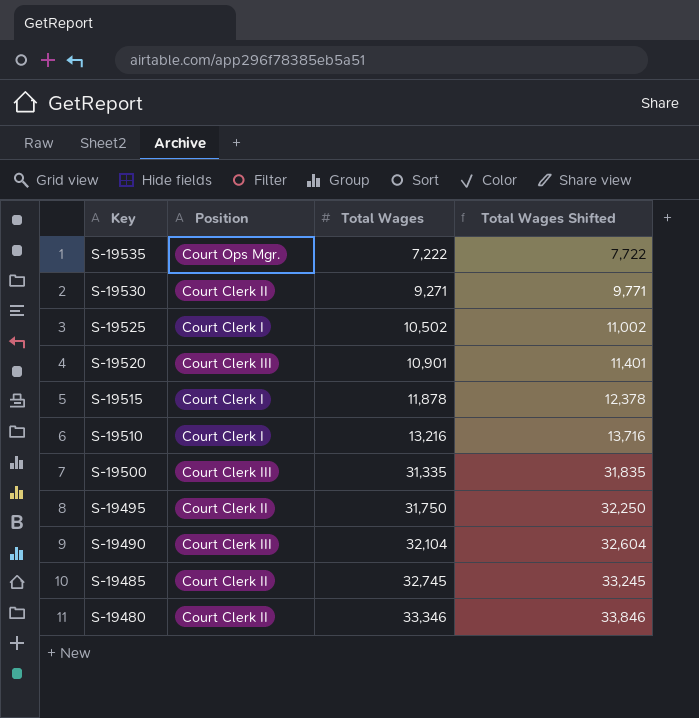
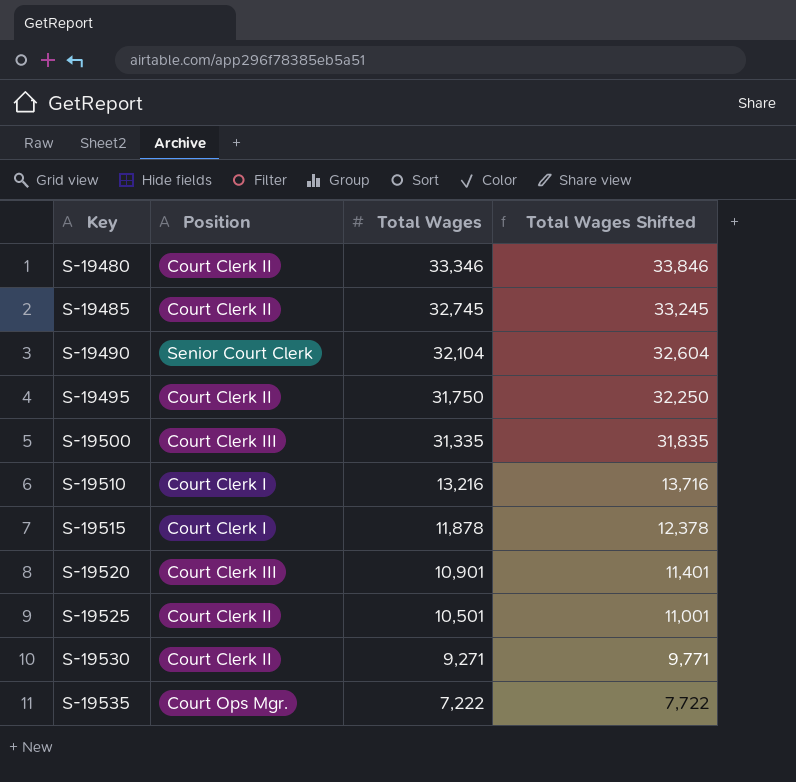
row order: Key descending -> Key ascending
S-19490 | Position: Court Clerk III -> Senior Court Clerk
S-19525 | Position: Court Clerk I -> Court Clerk II
S-19525 | Total Wages: 10,502 -> 10,501
S-19525 | Total Wages Shifted: 11,002 -> 11,001

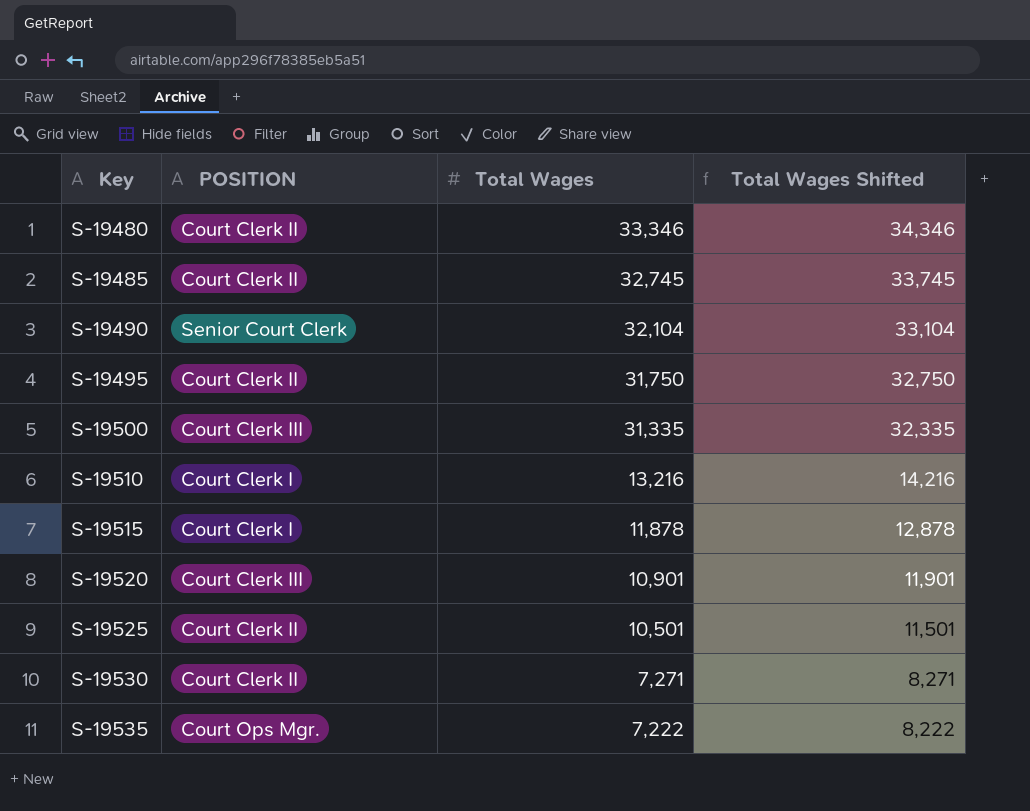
column name: Position -> POSITION
column Total Wages Shifted | formula: [Total Wages] + 500 -> [Total Wages] + 1000
S-19530 | Total Wages: 9,271 -> 7,271

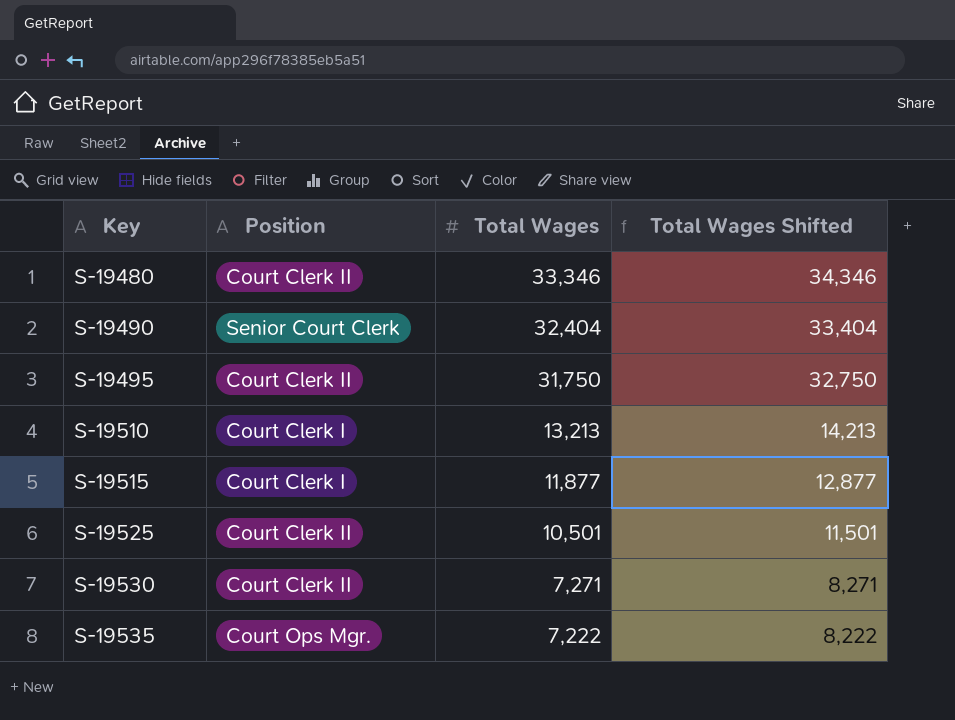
column name: POSITION -> Position
row S-19485: Court Clerk II | 32,745 | 33,745 -> none
row S-19500: Court Clerk III | 31,335 | 32,335 -> none
row S-19520: Court Clerk III | 10,901 | 11,901 -> none
S-19490 | Total Wages: 32,104 -> 32,404
S-19490 | Total Wages Shifted: 33,104 -> 33,404
S-19510 | Total Wages: 13,216 -> 13,213
S-19510 | Total Wages Shifted: 14,216 -> 14,213
S-19515 | Total Wages: 11,878 -> 11,877
S-19515 | Total Wages Shifted: 12,878 -> 12,877

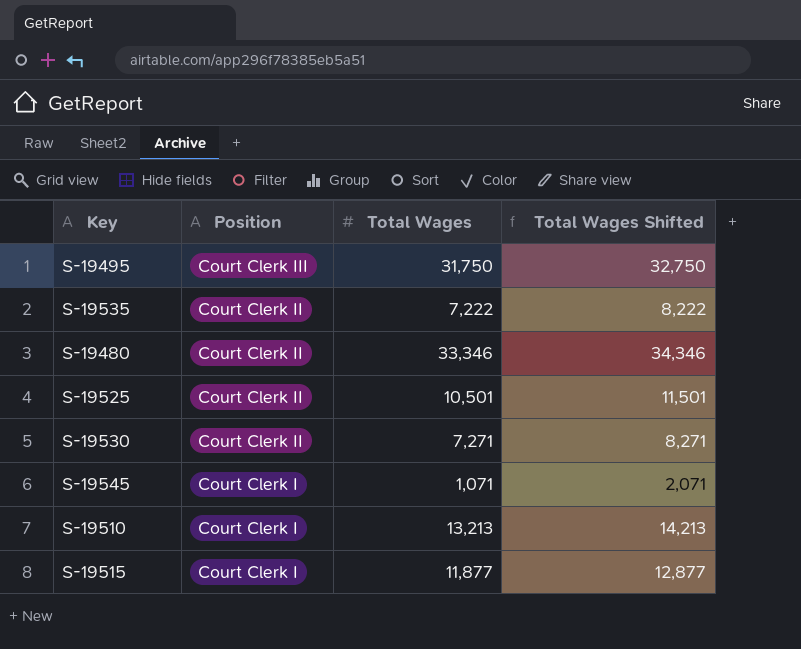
row order: Key ascending -> Position descending
row S-19490: Senior Court Clerk | 32,404 | 33,404 -> none
S-19495 | Position: Court Clerk II -> Court Clerk III
S-19535 | Position: Court Ops Mgr. -> Court Clerk II
row S-19545: none -> Court Clerk I | 1,071 | 2,071

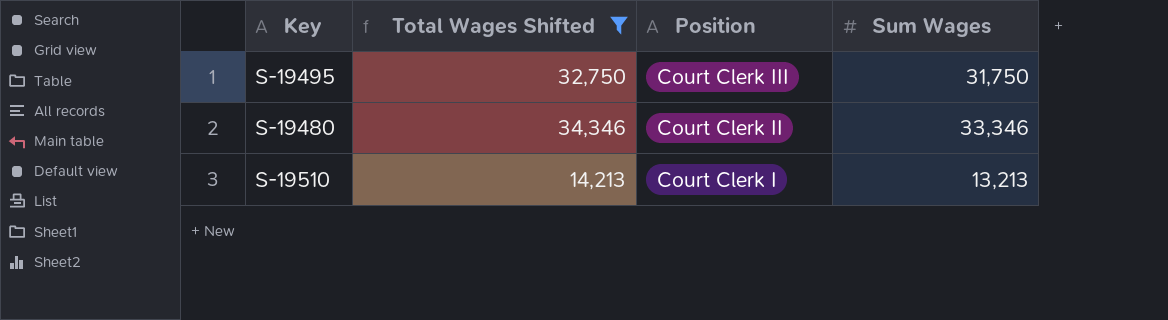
filter: none -> Total Wages Shifted >= 14,213
column Total Wages Shifted | position: 4 -> 2
column name: Total Wages -> Sum Wages

